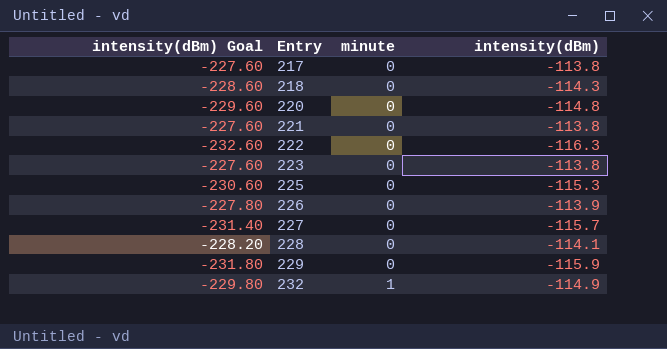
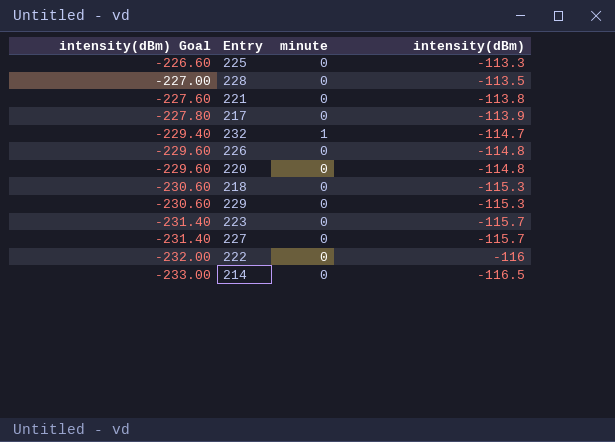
row order: Entry ascending -> intensity(dBm) Goal descending
225 | intensity(dBm) Goal: -230.60 -> -226.60
225 | intensity(dBm): -115.3 -> -113.3
228 | intensity(dBm) Goal: -228.20 -> -227.00
228 | intensity(dBm): -114.1 -> -113.5
217 | intensity(dBm) Goal: -227.60 -> -227.80
217 | intensity(dBm): -113.8 -> -113.9
232 | intensity(dBm) Goal: -229.80 -> -229.40
232 | intensity(dBm): -114.9 -> -114.7
226 | intensity(dBm) Goal: -227.80 -> -229.60
226 | intensity(dBm): -113.9 -> -114.8
218 | intensity(dBm) Goal: -228.60 -> -230.60
218 | intensity(dBm): -114.3 -> -115.3
229 | intensity(dBm) Goal: -231.80 -> -230.60
229 | intensity(dBm): -115.9 -> -115.3
223 | intensity(dBm) Goal: -227.60 -> -231.40
223 | intensity(dBm): -113.8 -> -115.7
222 | intensity(dBm) Goal: -232.60 -> -232.00
222 | intensity(dBm): -116.3 -> -116
row 214: none -> -233.00 | 0 | -116.5

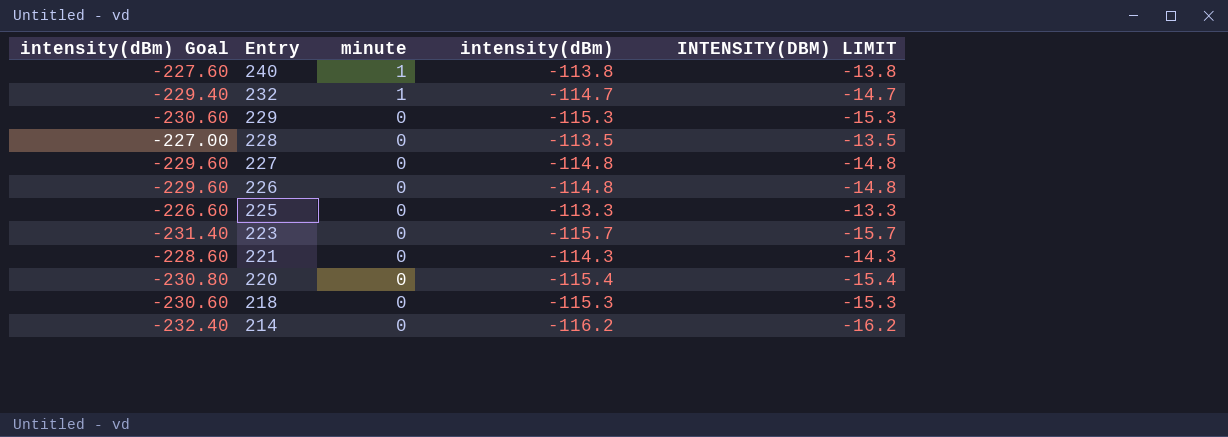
row order: intensity(dBm) Goal descending -> Entry descending
column INTENSITY(DBM) LIMIT | formula: none -> [intensity(dBm)] + 100
row 217: -227.80 | 0 | -113.9 -> none
row 222: -232.00 | 0 | -116 -> none
row 240: none -> -227.60 | 1 | -113.8 | -13.8
227 | intensity(dBm) Goal: -231.40 -> -229.60
227 | intensity(dBm): -115.7 -> -114.8
221 | intensity(dBm) Goal: -227.60 -> -228.60
221 | intensity(dBm): -113.8 -> -114.3
220 | intensity(dBm) Goal: -229.60 -> -230.80
220 | intensity(dBm): -114.8 -> -115.4
214 | intensity(dBm) Goal: -233.00 -> -232.40
214 | intensity(dBm): -116.5 -> -116.2

